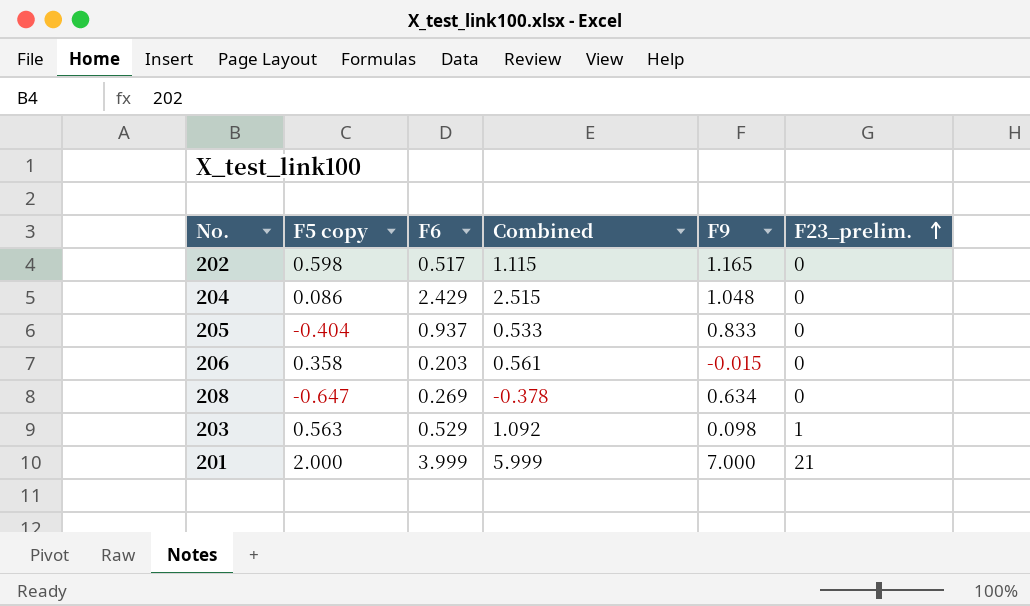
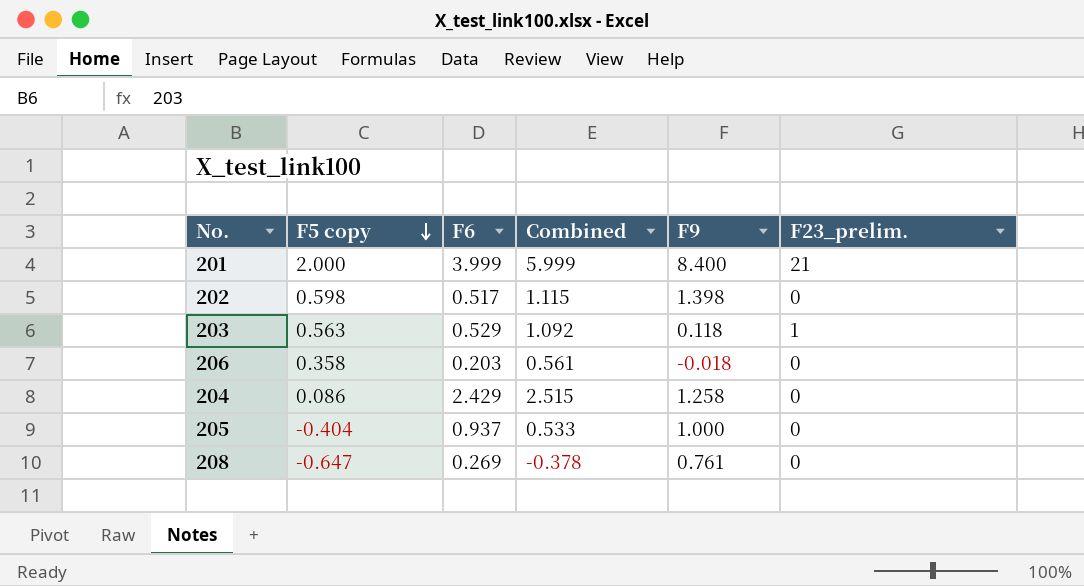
row order: F23_prelim. ascending -> F5 copy descending
201 | F9: 7.000 -> 8.400
202 | F9: 1.165 -> 1.398
203 | F9: 0.098 -> 0.118
206 | F9: -0.015 -> -0.018
204 | F9: 1.048 -> 1.258
205 | F9: 0.833 -> 1.000
208 | F9: 0.634 -> 0.761

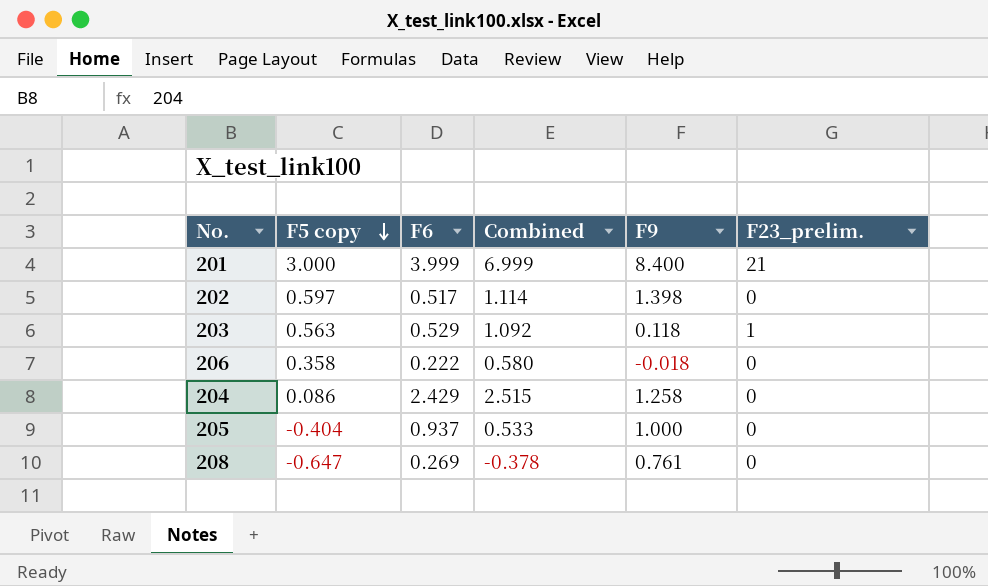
201 | F5 copy: 2.000 -> 3.000
201 | Combined: 5.999 -> 6.999
202 | F5 copy: 0.598 -> 0.597
202 | Combined: 1.115 -> 1.114
206 | F6: 0.203 -> 0.222
206 | Combined: 0.561 -> 0.580

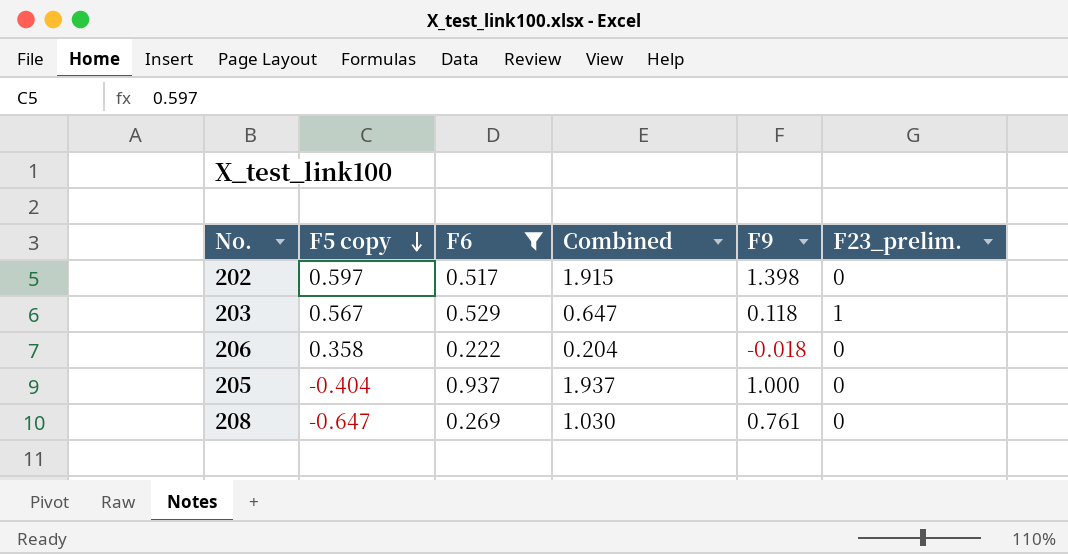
filter: none -> F6 <= 0.937
column Combined | formula: [F5 copy] + [F6] -> [F6] + [F9]
203 | F5 copy: 0.563 -> 0.567

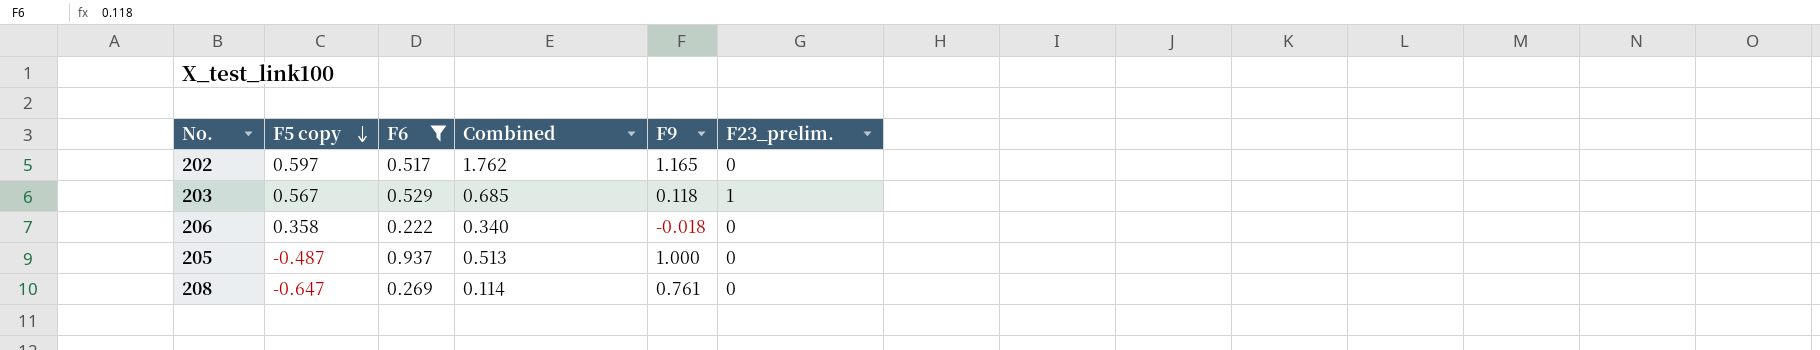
column Combined | formula: [F6] + [F9] -> [F5 copy] + [F9]
202 | F9: 1.398 -> 1.165
205 | F5 copy: -0.404 -> -0.487

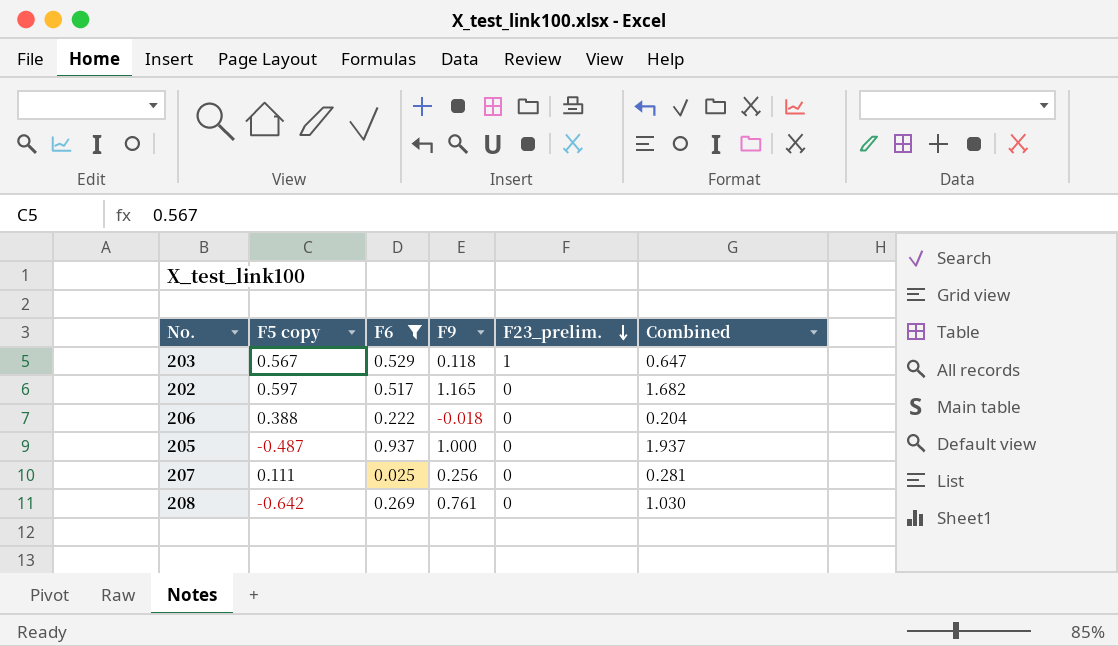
row order: F5 copy descending -> F23_prelim. descending
column Combined | formula: [F5 copy] + [F9] -> [F6] + [F9]
column Combined | position: 4 -> 6
206 | F5 copy: 0.358 -> 0.388
row 207: none -> 0.111 | 0.025 | 0.256 | 0 | 0.281
208 | F5 copy: -0.647 -> -0.642

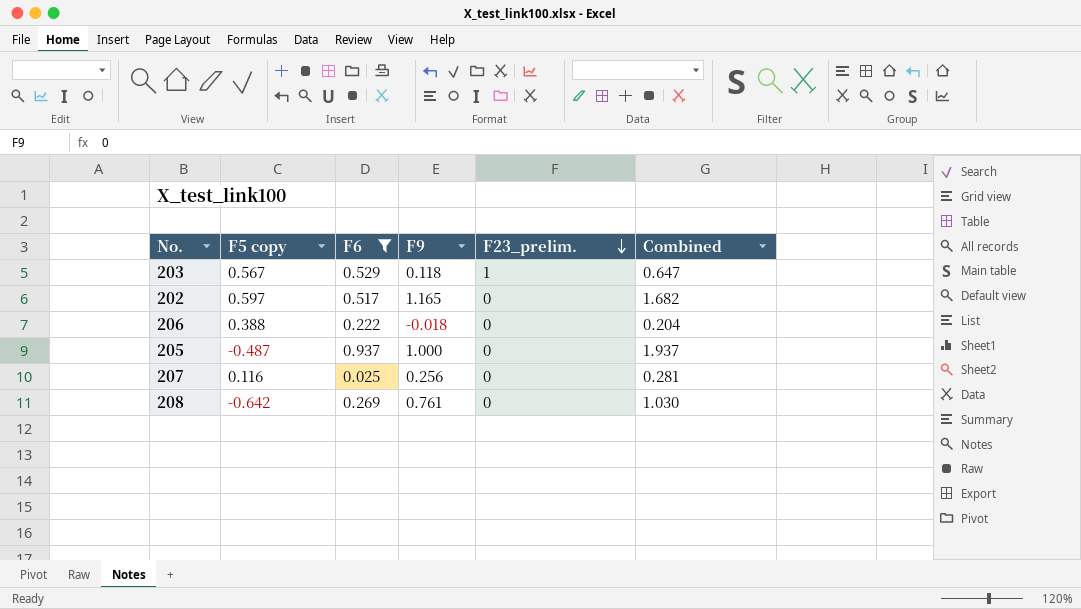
207 | F5 copy: 0.111 -> 0.116

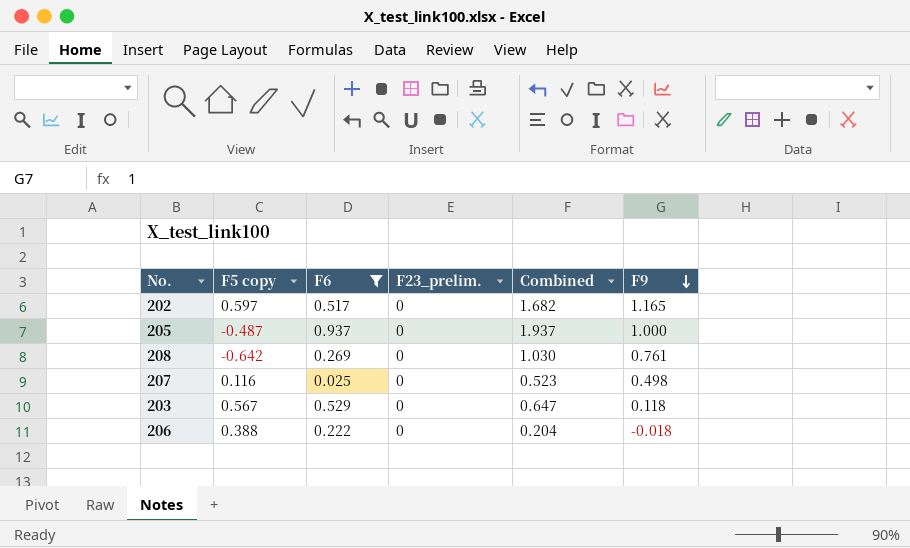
row order: F23_prelim. descending -> F9 descending
column F9 | position: 4 -> 6
207 | Combined: 0.281 -> 0.523
207 | F9: 0.256 -> 0.498
203 | F23_prelim.: 1 -> 0

